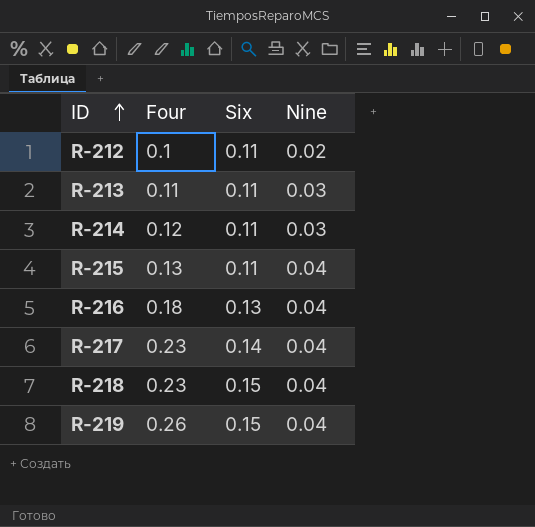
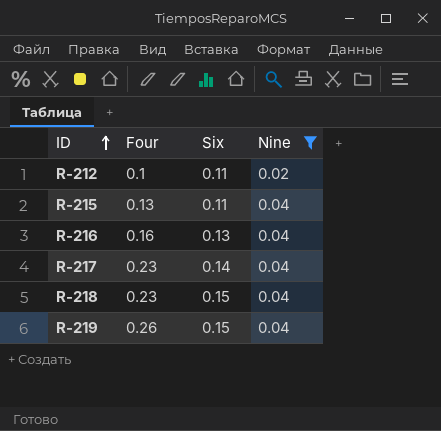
filter: none -> Nine != 0.03
R-216 | Four: 0.18 -> 0.16

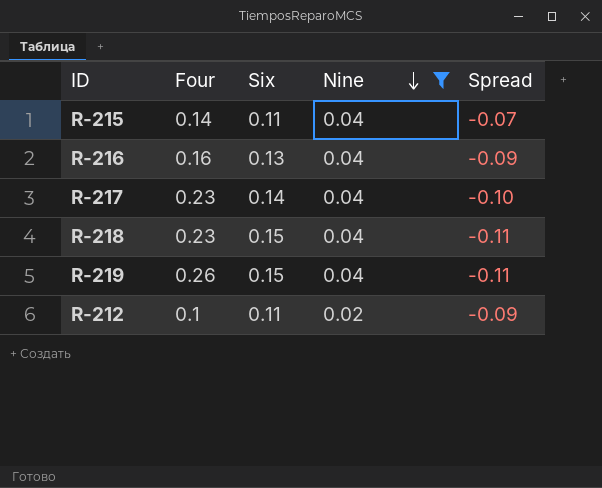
row order: ID ascending -> Nine descending
column Spread | formula: none -> [Nine] - [Six]
R-215 | Four: 0.13 -> 0.14

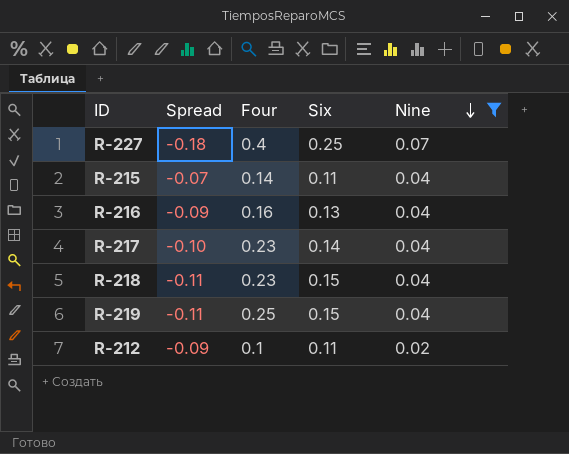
column Spread | position: 5 -> 2
row R-227: none -> -0.18 | 0.4 | 0.25 | 0.07
R-219 | Four: 0.26 -> 0.25

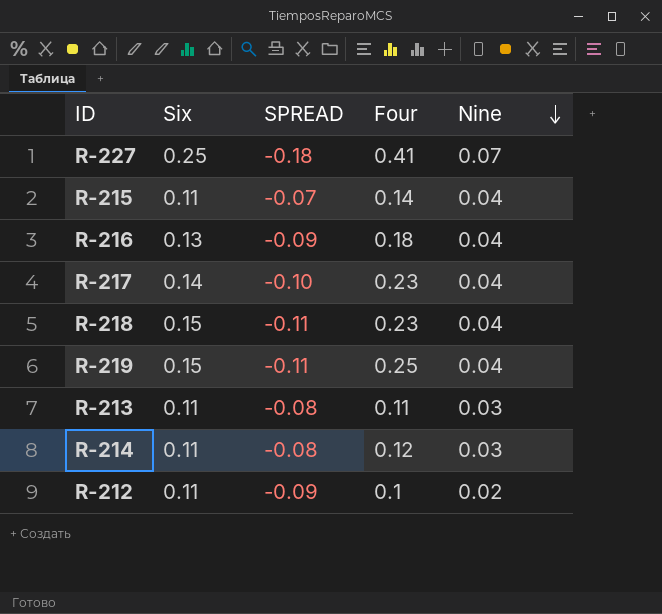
filter: Nine != 0.03 -> none
column Six | position: 4 -> 2
column name: Spread -> SPREAD
R-227 | Four: 0.4 -> 0.41
R-216 | Four: 0.16 -> 0.18

